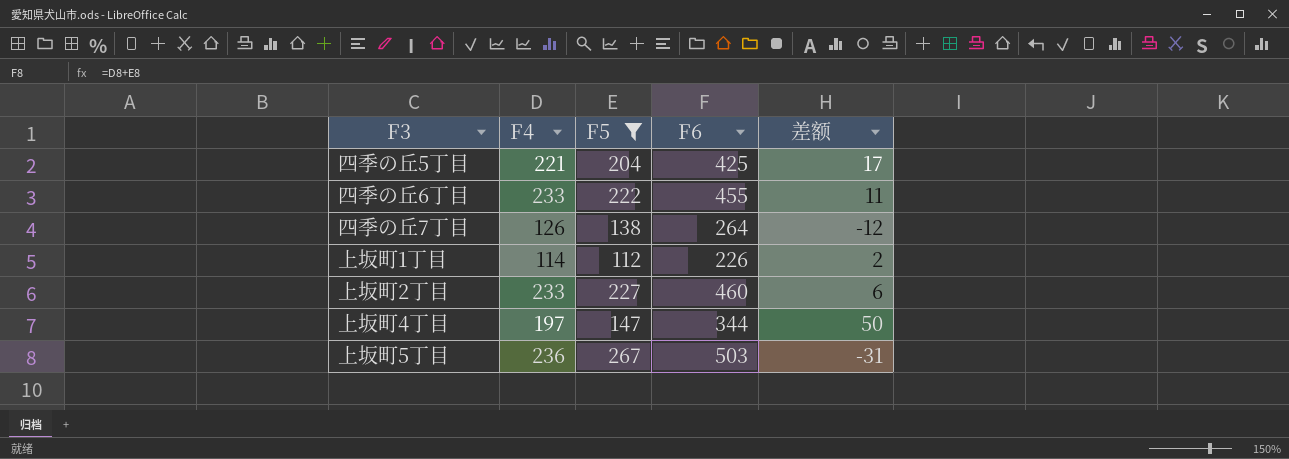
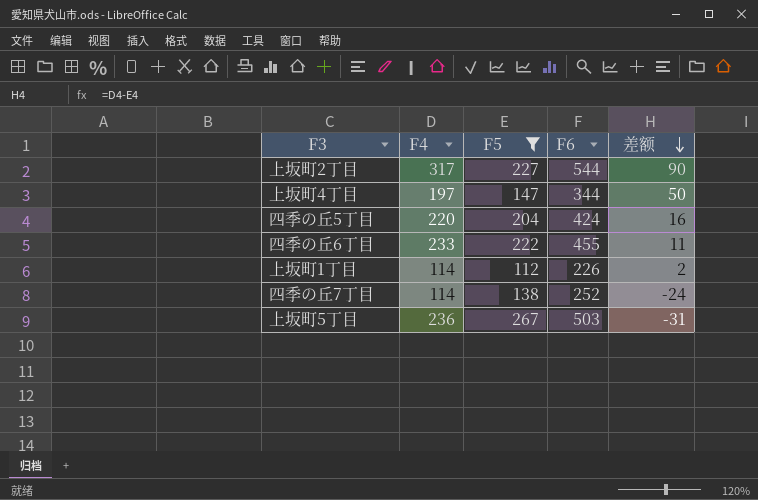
row order: none -> 差额 descending
上坂町2丁目 | F4: 233 -> 317
上坂町2丁目 | F6: 460 -> 544
上坂町2丁目 | 差额: 6 -> 90
四季の丘5丁目 | F4: 221 -> 220
四季の丘5丁目 | F6: 425 -> 424
四季の丘5丁目 | 差额: 17 -> 16
四季の丘7丁目 | F4: 126 -> 114
四季の丘7丁目 | F6: 264 -> 252
四季の丘7丁目 | 差额: -12 -> -24

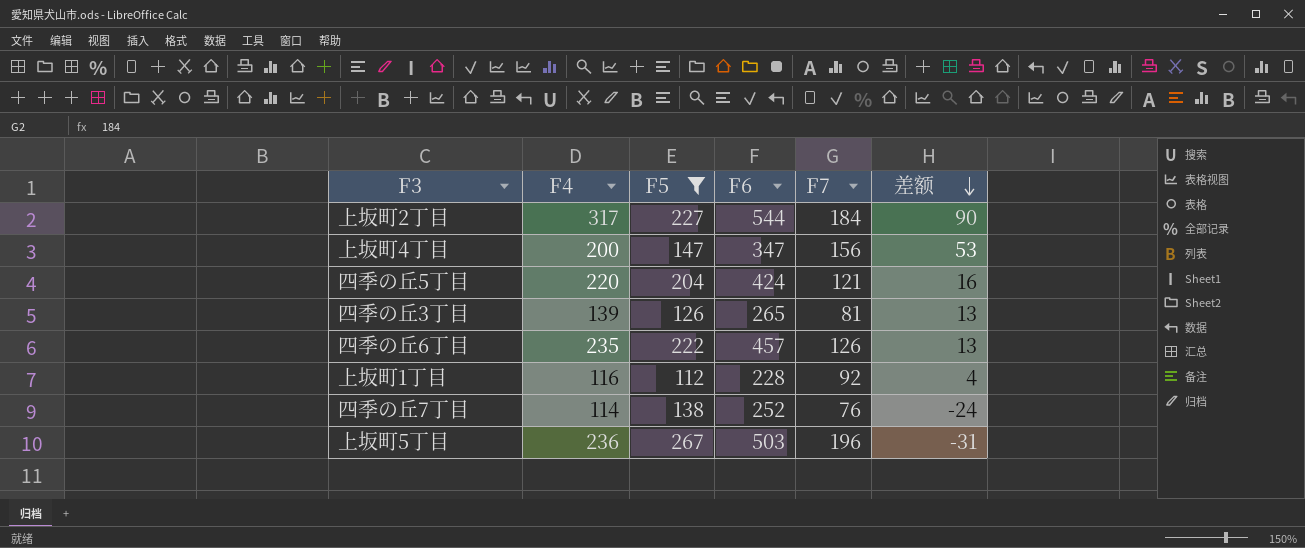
column F7 | position: none -> 5
上坂町4丁目 | F4: 197 -> 200
上坂町4丁目 | F6: 344 -> 347
上坂町4丁目 | 差额: 50 -> 53
row 四季の丘3丁目: none -> 139 | 126 | 265 | 81 | 13
四季の丘6丁目 | F4: 233 -> 235
四季の丘6丁目 | F6: 455 -> 457
四季の丘6丁目 | 差额: 11 -> 13
上坂町1丁目 | F4: 114 -> 116
上坂町1丁目 | F6: 226 -> 228
上坂町1丁目 | 差额: 2 -> 4

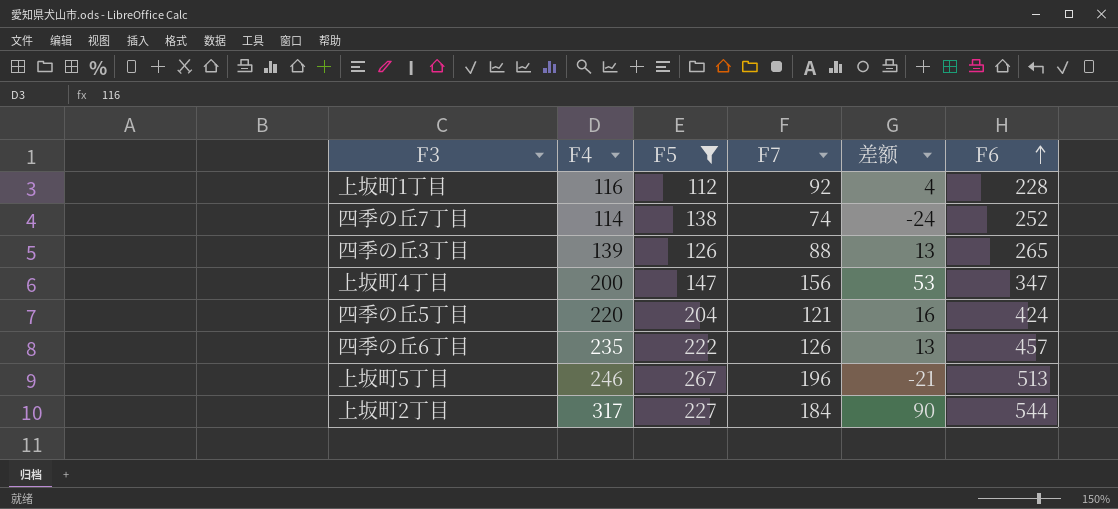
row order: 差额 descending -> F6 ascending
column F6 | position: 4 -> 6
四季の丘7丁目 | F7: 76 -> 74
四季の丘3丁目 | F7: 81 -> 88
上坂町5丁目 | F4: 236 -> 246
上坂町5丁目 | 差额: -31 -> -21
上坂町5丁目 | F6: 503 -> 513

